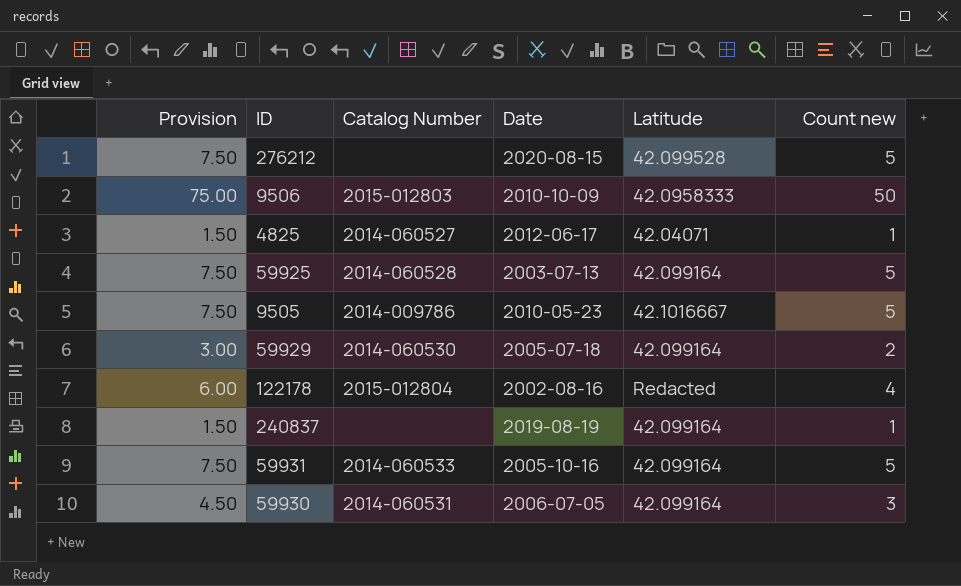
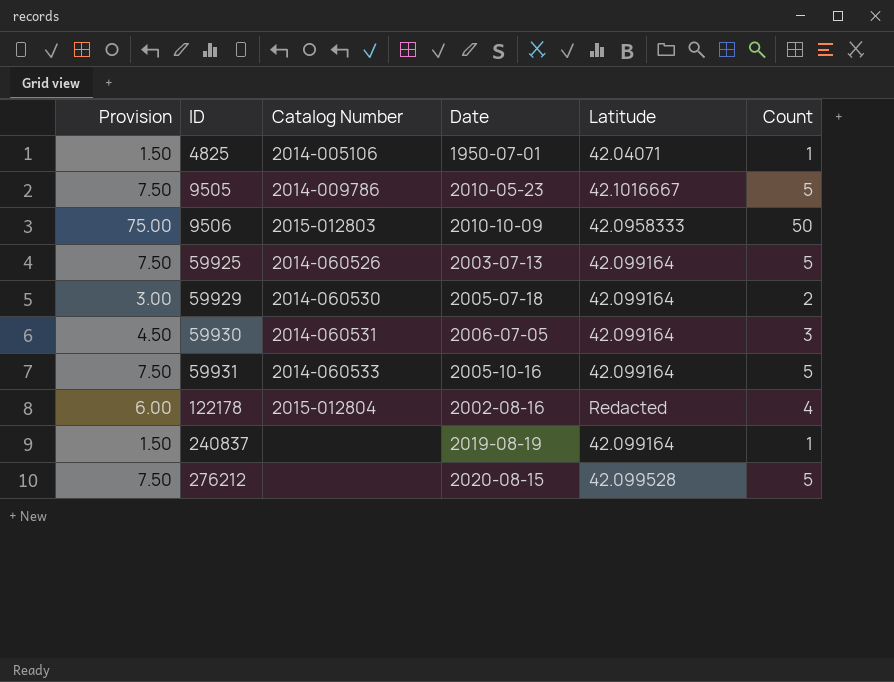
row order: none -> ID ascending
column name: Count new -> Count
4825 | Catalog Number: 2014-060527 -> 2014-005106
4825 | Date: 2012-06-17 -> 1950-07-01
59925 | Catalog Number: 2014-060528 -> 2014-060526

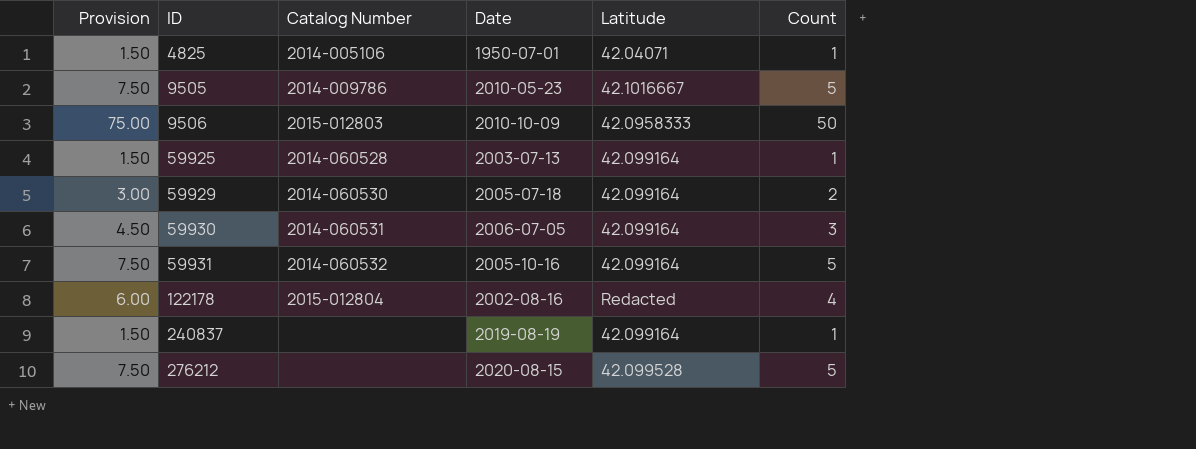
59925 | Provision: 7.50 -> 1.50
59925 | Catalog Number: 2014-060526 -> 2014-060528
59925 | Count: 5 -> 1
59931 | Catalog Number: 2014-060533 -> 2014-060532

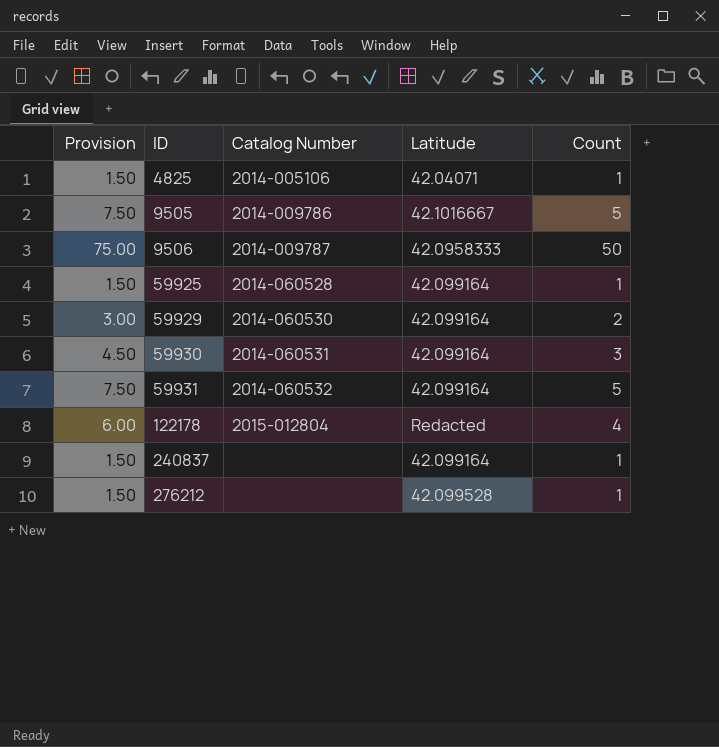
column Date | position: 4 -> none
9506 | Catalog Number: 2015-012803 -> 2014-009787
276212 | Provision: 7.50 -> 1.50
276212 | Count: 5 -> 1

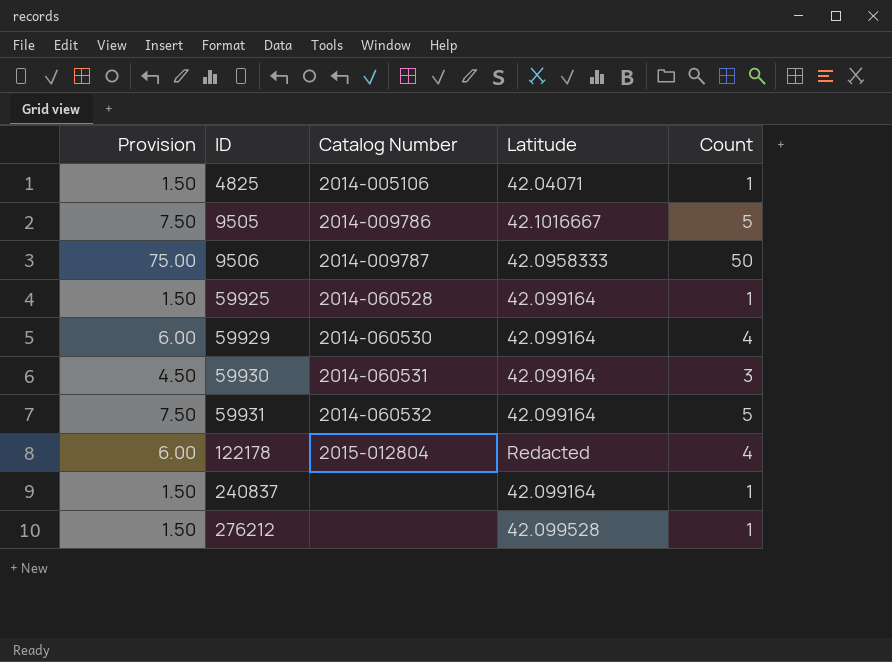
59929 | Provision: 3.00 -> 6.00
59929 | Count: 2 -> 4

